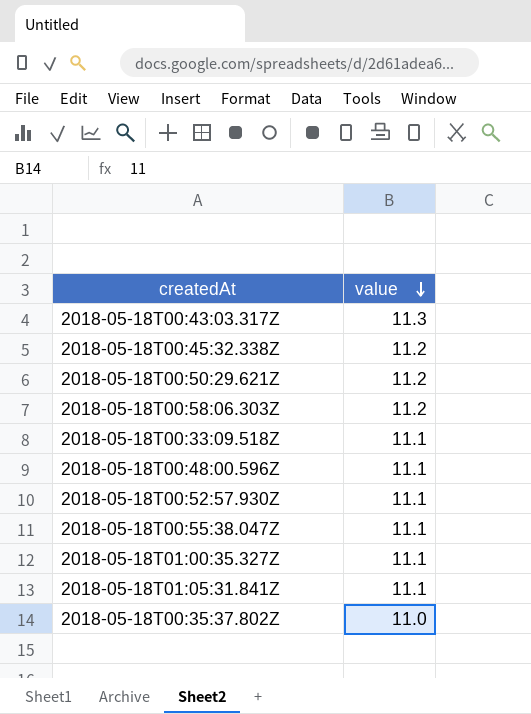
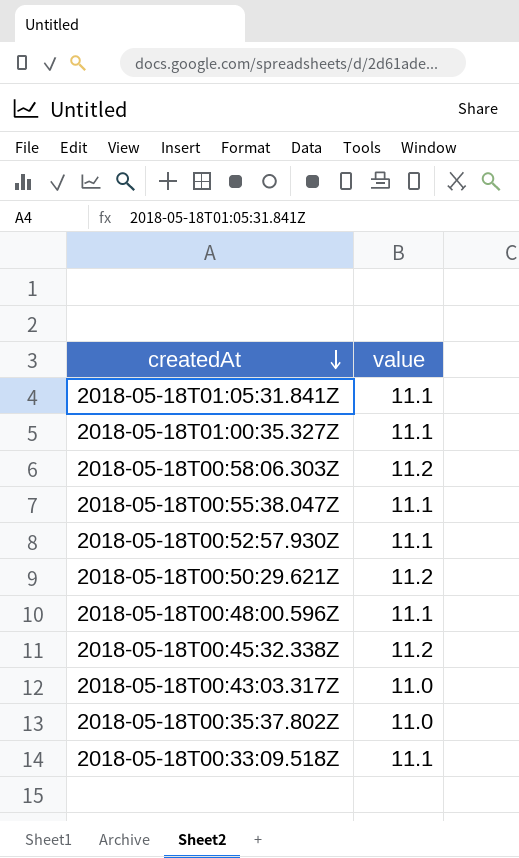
row order: value descending -> createdAt descending
2018-05-18T00:43:03.317Z | value: 11.3 -> 11.0

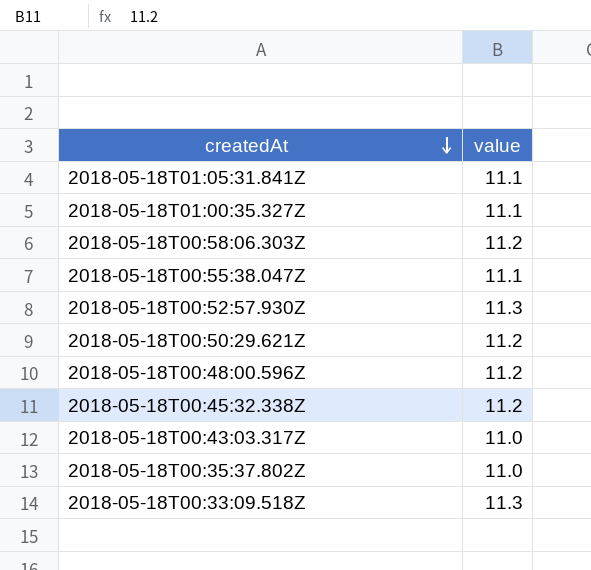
2018-05-18T00:52:57.930Z | value: 11.1 -> 11.3
2018-05-18T00:48:00.596Z | value: 11.1 -> 11.2
2018-05-18T00:33:09.518Z | value: 11.1 -> 11.3

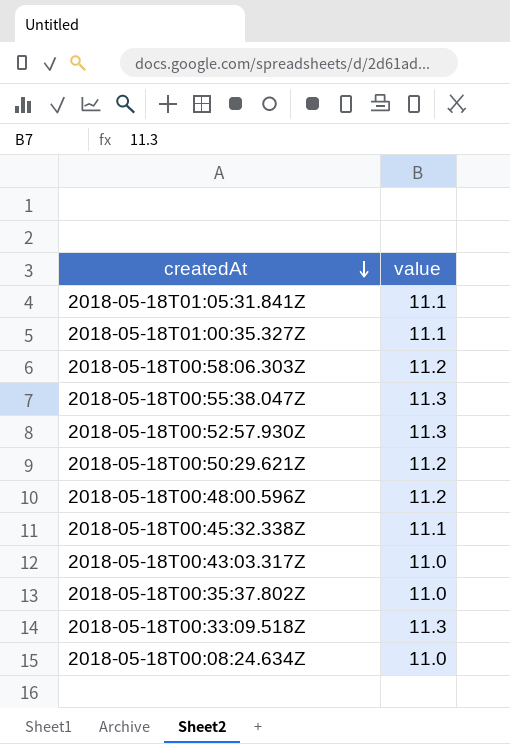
2018-05-18T00:55:38.047Z | value: 11.1 -> 11.3
2018-05-18T00:45:32.338Z | value: 11.2 -> 11.1
row 2018-05-18T00:08:24.634Z: none -> 11.0

